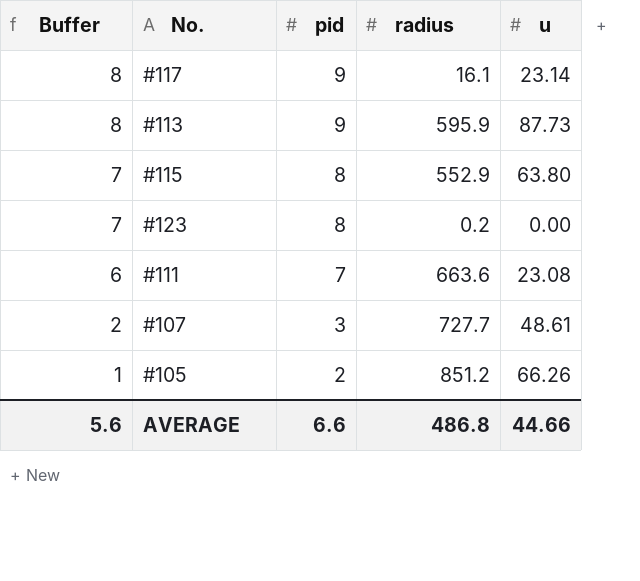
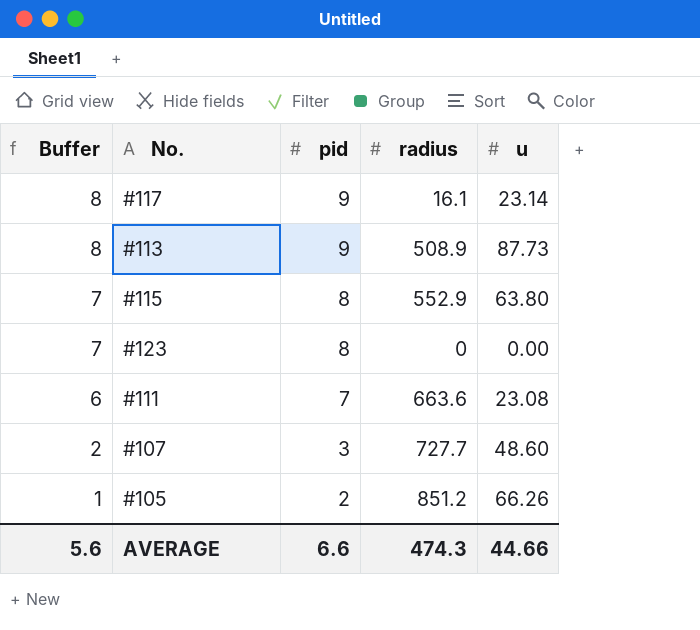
#113 | radius: 595.9 -> 508.9
#123 | radius: 0.2 -> 0
#107 | u: 48.61 -> 48.60
AVERAGE | radius: 486.8 -> 474.3

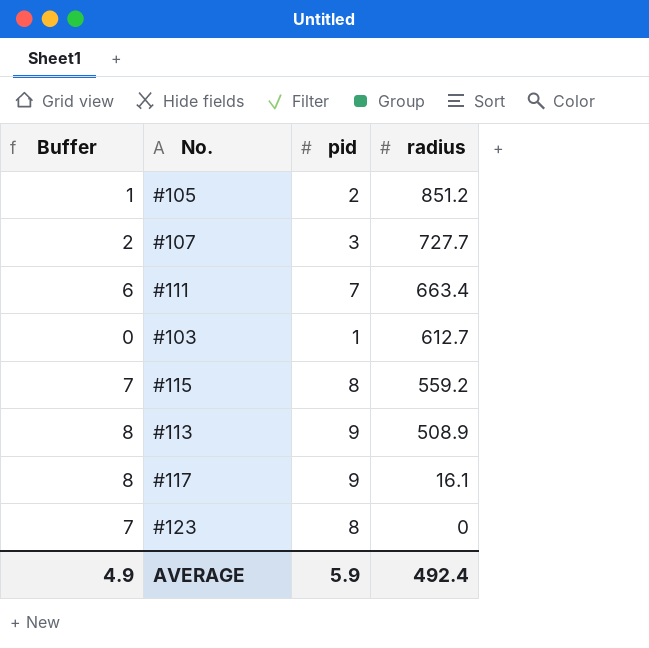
row order: Buffer descending -> radius descending
column u | position: 5 -> none
#111 | radius: 663.6 -> 663.4
row #103: none -> 0 | 1 | 612.7
#115 | radius: 552.9 -> 559.2
AVERAGE | Buffer: 5.6 -> 4.9
AVERAGE | pid: 6.6 -> 5.9
AVERAGE | radius: 474.3 -> 492.4

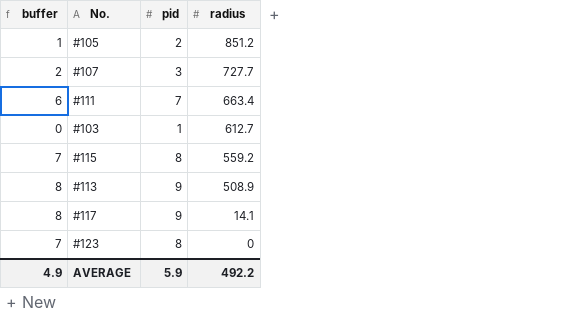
column name: Buffer -> buffer
#117 | radius: 16.1 -> 14.1
AVERAGE | radius: 492.4 -> 492.2

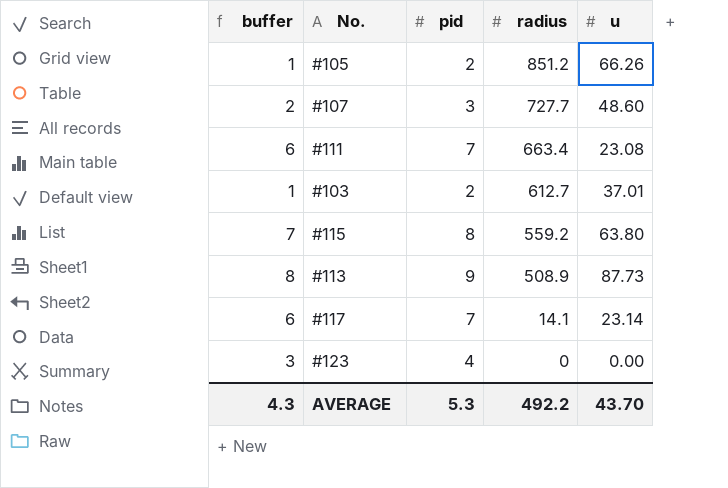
column u | position: none -> 5
#103 | buffer: 0 -> 1
#103 | pid: 1 -> 2
#117 | buffer: 8 -> 6
#117 | pid: 9 -> 7
#123 | buffer: 7 -> 3
#123 | pid: 8 -> 4
AVERAGE | buffer: 4.9 -> 4.3
AVERAGE | pid: 5.9 -> 5.3

